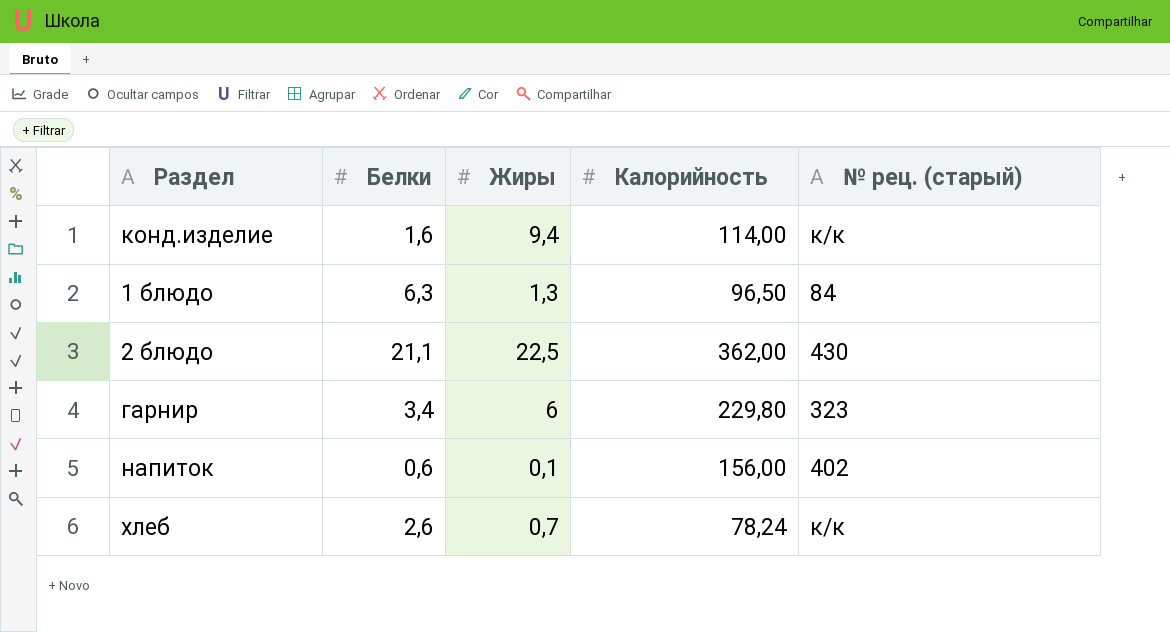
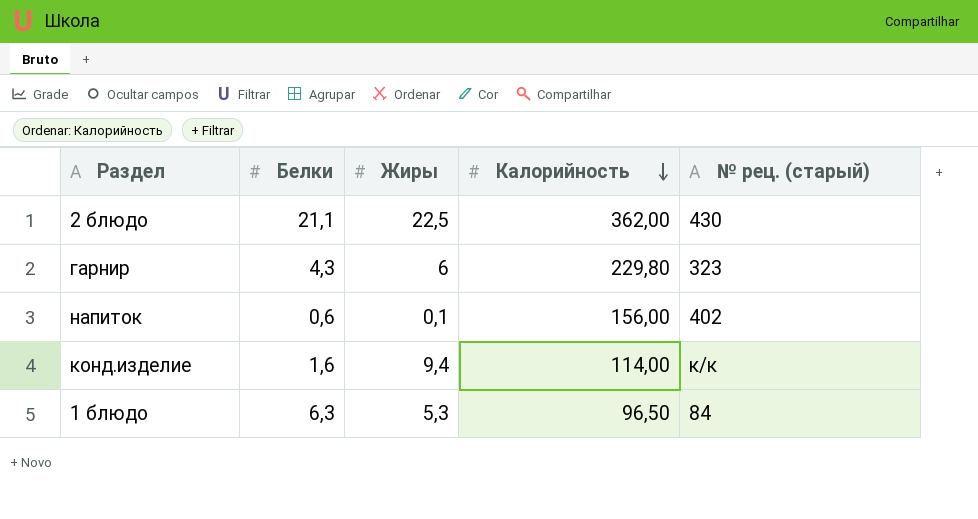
row order: none -> Калорийность descending
row хлеб: 2,6 | 0,7 | 78,24 | к/к -> none
гарнир | Белки: 3,4 -> 4,3
1 блюдо | Жиры: 1,3 -> 5,3

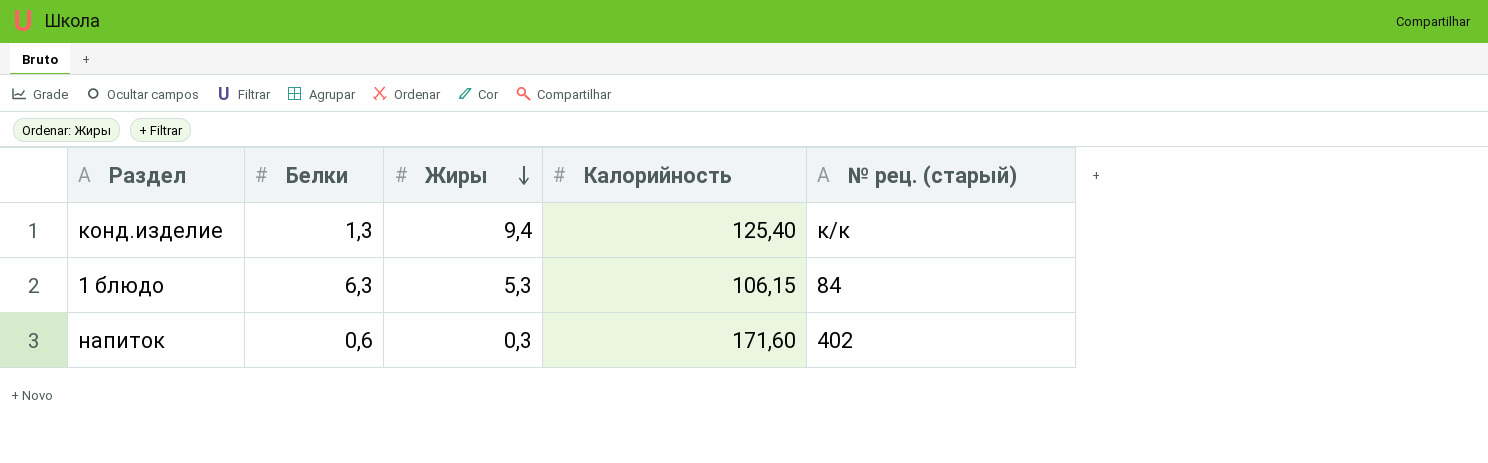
row order: Калорийность descending -> Жиры descending
row 2 блюдо: 21,1 | 22,5 | 362,00 | 430 -> none
row гарнир: 4,3 | 6 | 229,80 | 323 -> none
конд.изделие | Белки: 1,6 -> 1,3
конд.изделие | Калорийность: 114,00 -> 125,40
1 блюдо | Калорийность: 96,50 -> 106,15
напиток | Жиры: 0,1 -> 0,3
напиток | Калорийность: 156,00 -> 171,60

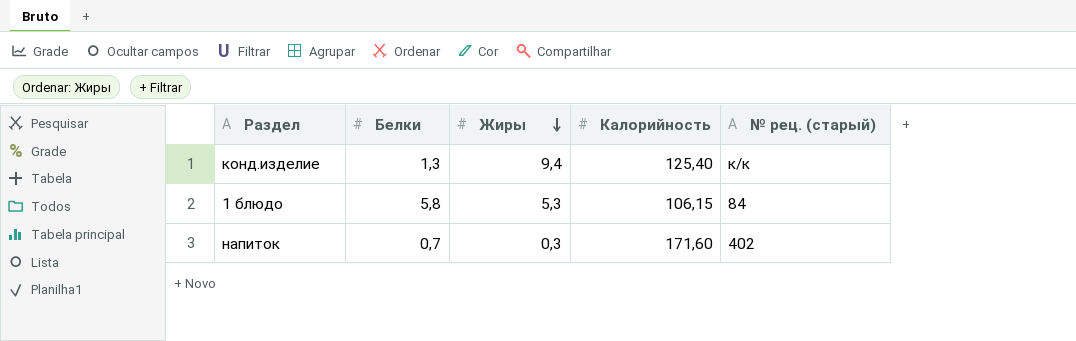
1 блюдо | Белки: 6,3 -> 5,8
напиток | Белки: 0,6 -> 0,7

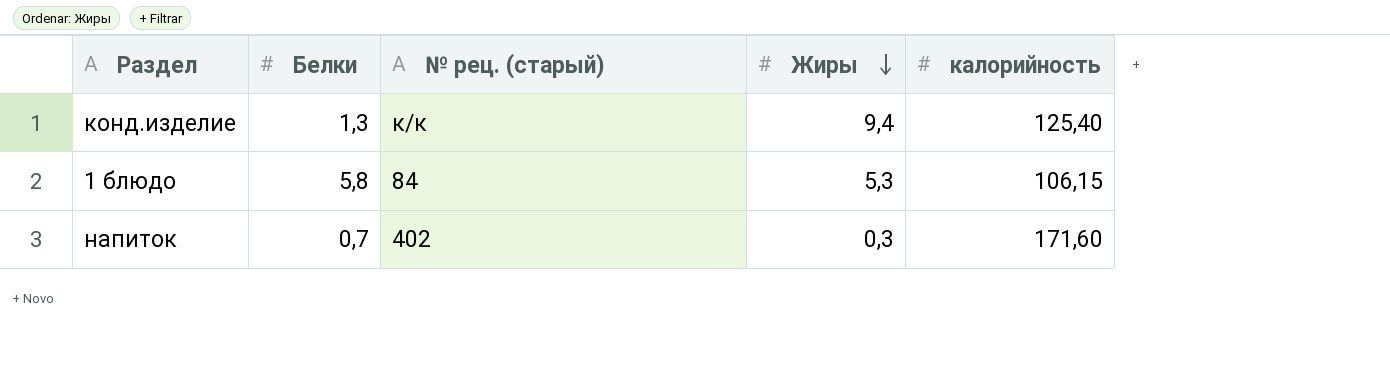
column № рец. (старый) | position: 5 -> 3
column name: Калорийность -> калорийность

